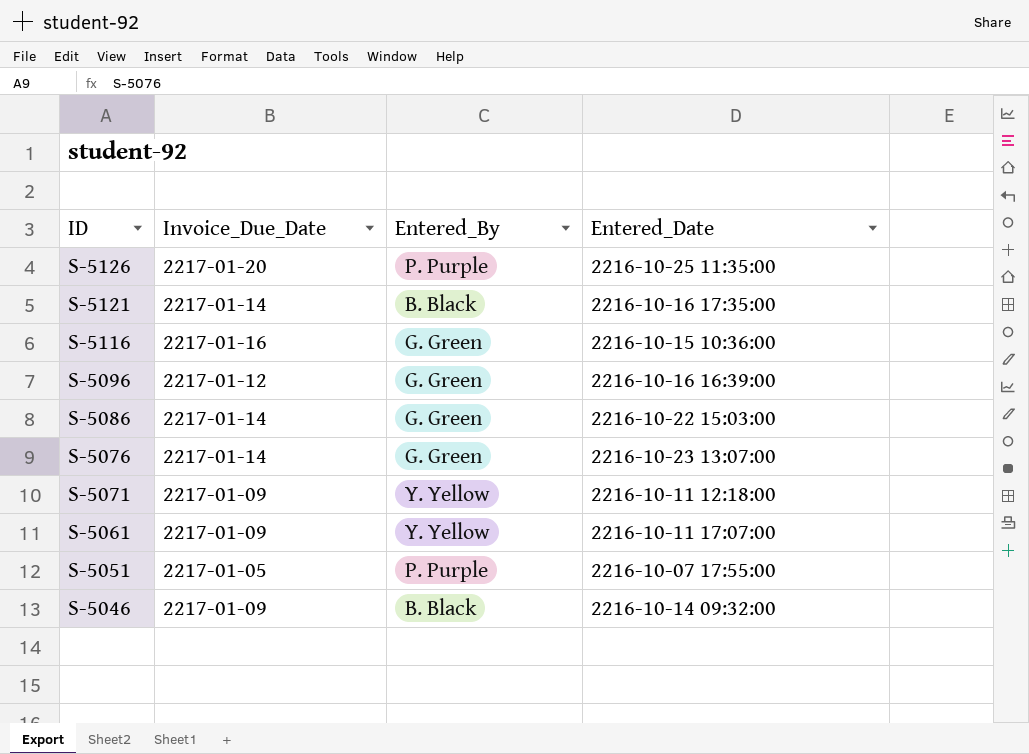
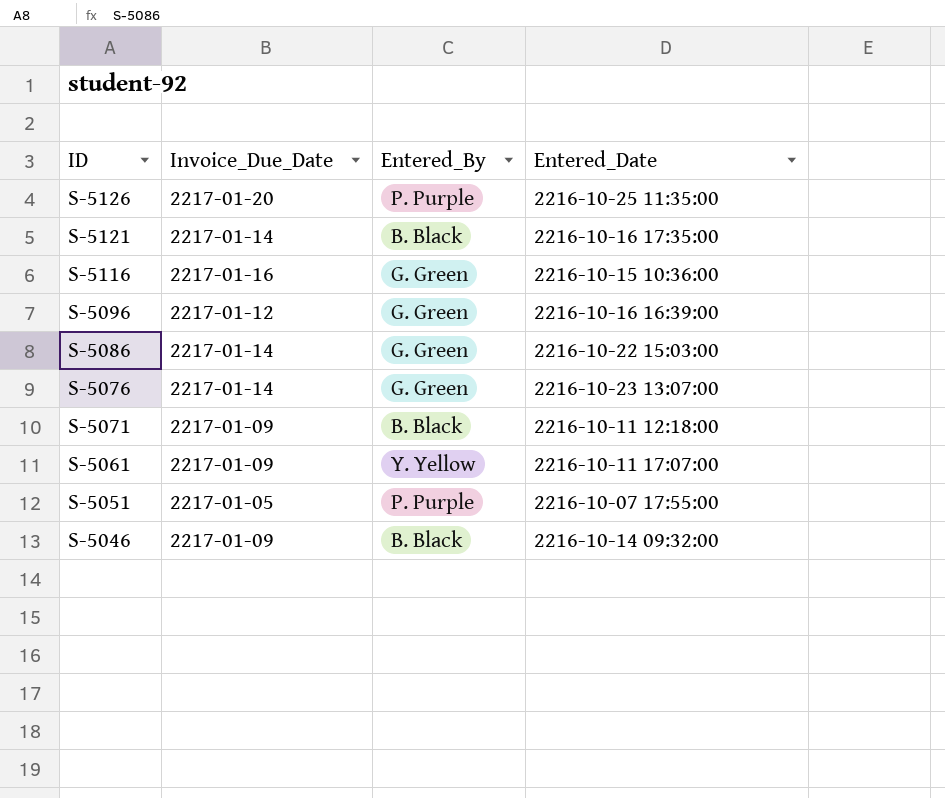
S-5071 | Entered_By: Y. Yellow -> B. Black

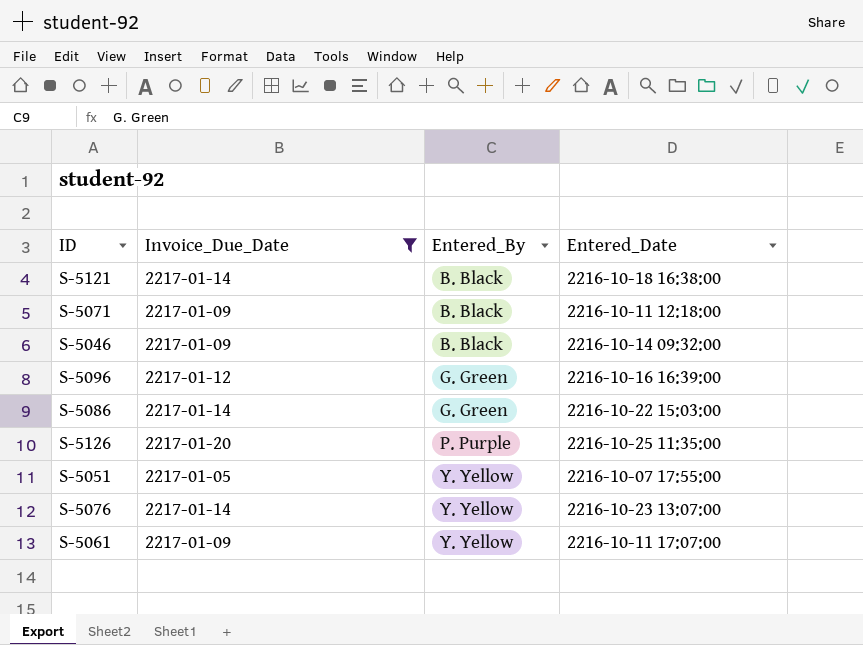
filter: none -> Invoice_Due_Date != 2217-01-16
row order: ID descending -> Entered_By ascending
S-5121 | Entered_Date: 2216-10-16 17:35:00 -> 2216-10-18 16:38:00
S-5051 | Entered_By: P. Purple -> Y. Yellow
S-5076 | Entered_By: G. Green -> Y. Yellow

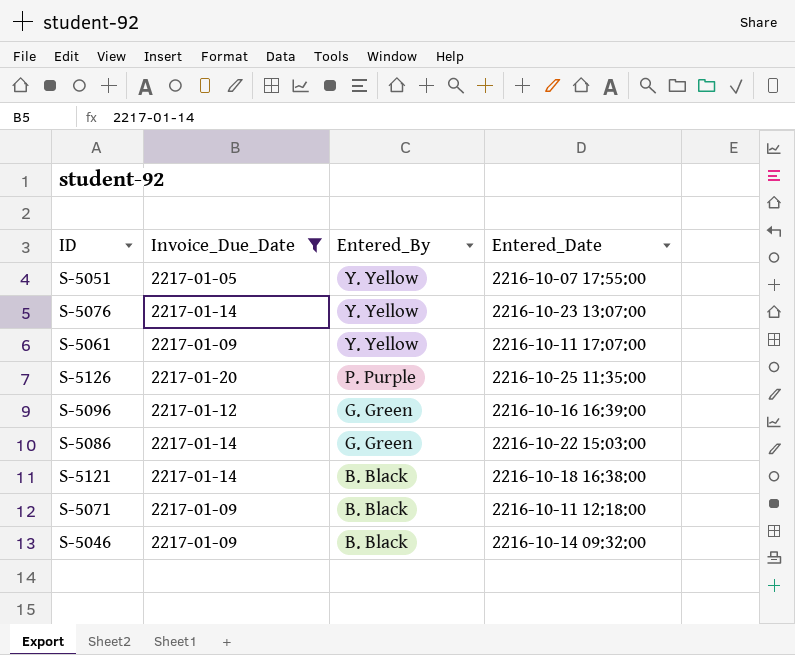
row order: Entered_By ascending -> Entered_By descending

